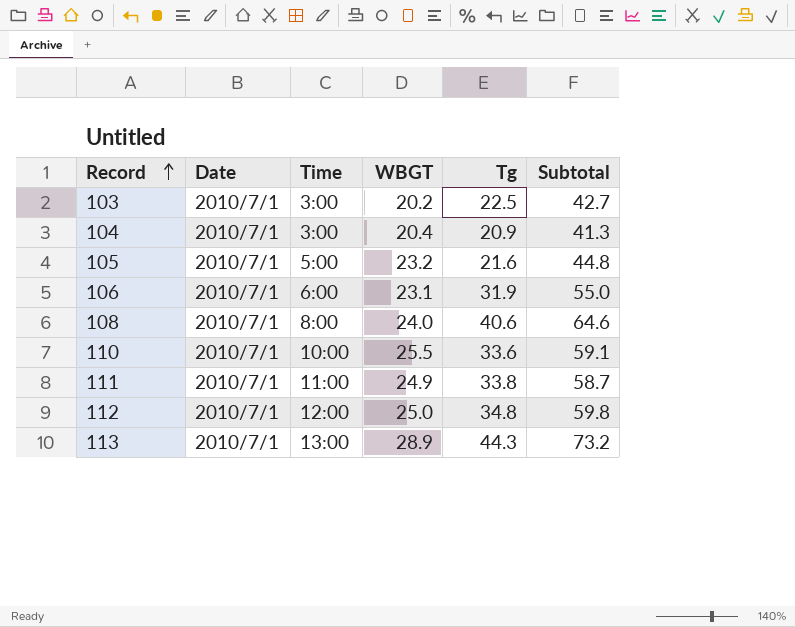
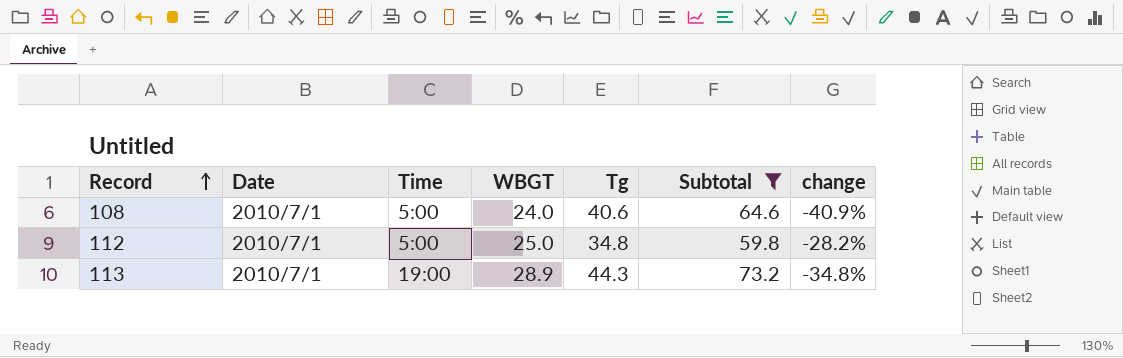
filter: none -> Subtotal >= 59.8
column change | formula: none -> ([WBGT] - [Tg]) / [Tg]
108 | Time: 8:00 -> 5:00
112 | Time: 12:00 -> 5:00
113 | Time: 13:00 -> 19:00

